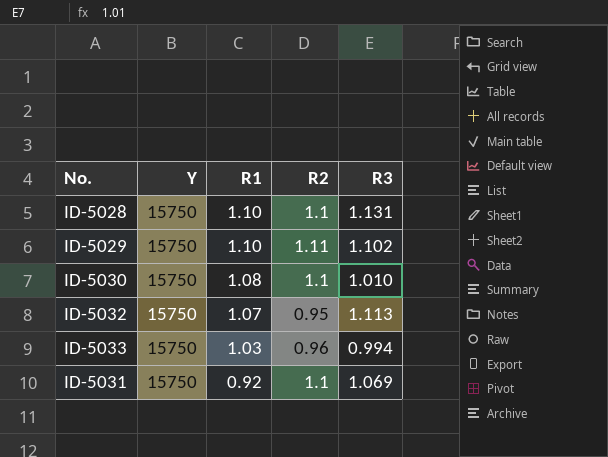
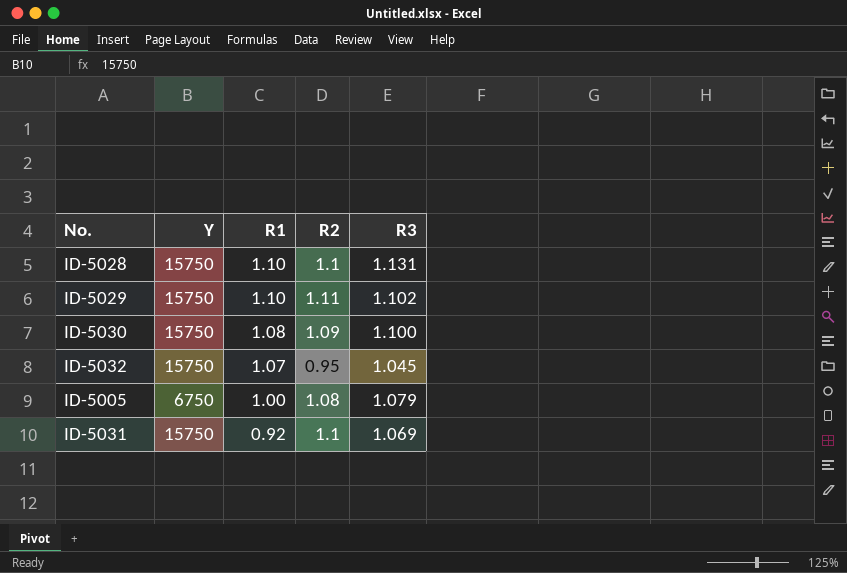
row ID-5033: 15750 | 1.03 | 0.96 | 0.994 -> none
ID-5030 | R2: 1.1 -> 1.09
ID-5030 | R3: 1.010 -> 1.100
ID-5032 | R3: 1.113 -> 1.045
row ID-5005: none -> 6750 | 1.00 | 1.08 | 1.079

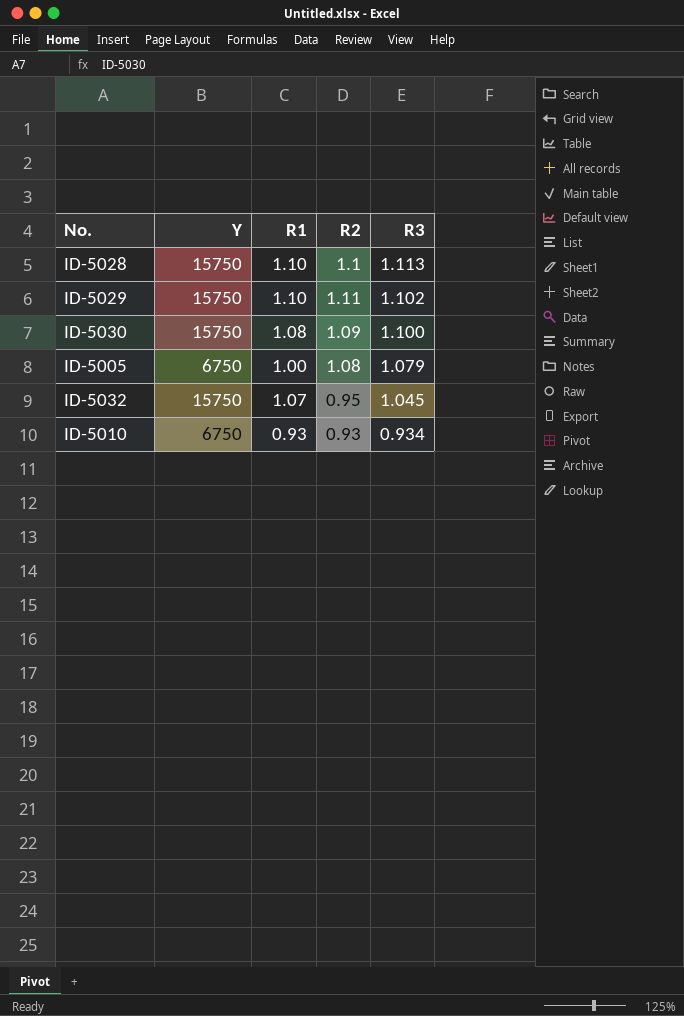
row order: R1 descending -> R3 descending
row ID-5031: 15750 | 0.92 | 1.1 | 1.069 -> none
ID-5028 | R3: 1.131 -> 1.113
row ID-5010: none -> 6750 | 0.93 | 0.93 | 0.934

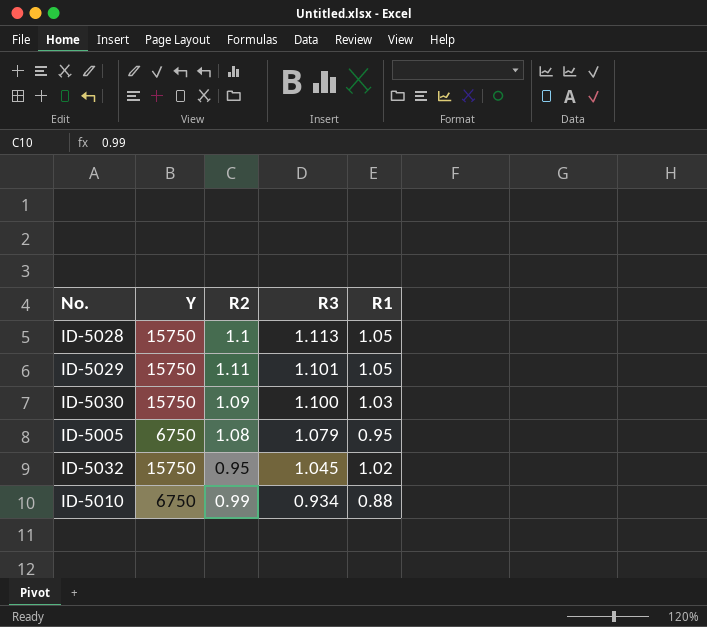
column R1 | position: 3 -> 5
ID-5028 | R1: 1.10 -> 1.05
ID-5029 | R3: 1.102 -> 1.101
ID-5029 | R1: 1.10 -> 1.05
ID-5030 | R1: 1.08 -> 1.03
ID-5005 | R1: 1.00 -> 0.95
ID-5032 | R1: 1.07 -> 1.02
ID-5010 | R2: 0.93 -> 0.99
ID-5010 | R1: 0.93 -> 0.88

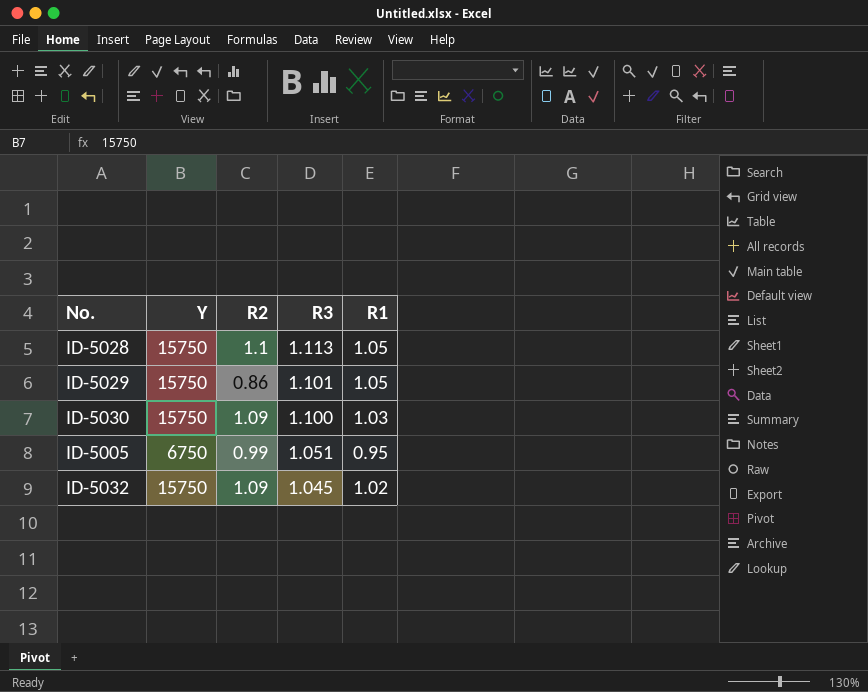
row ID-5010: 6750 | 0.99 | 0.934 | 0.88 -> none
ID-5029 | R2: 1.11 -> 0.86
ID-5005 | R2: 1.08 -> 0.99
ID-5005 | R3: 1.079 -> 1.051
ID-5032 | R2: 0.95 -> 1.09

